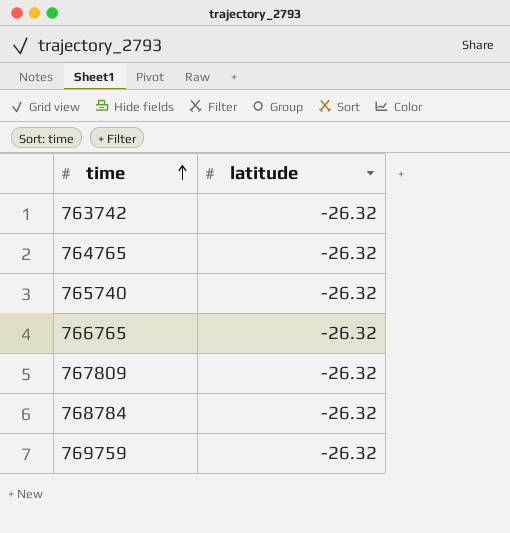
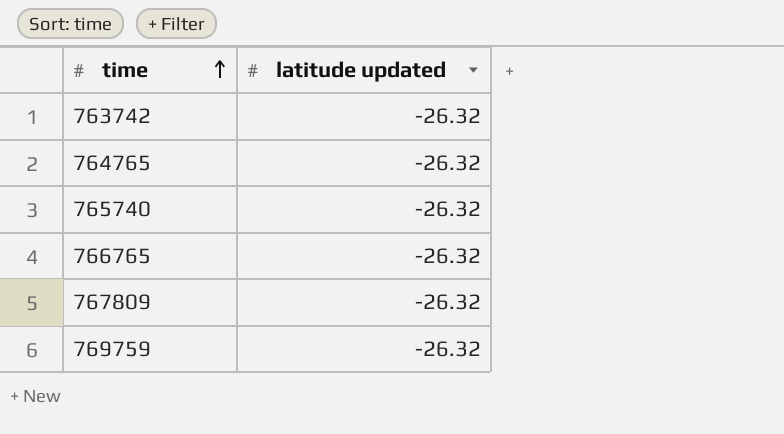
column name: latitude -> latitude updated
row 768784: -26.32 -> none

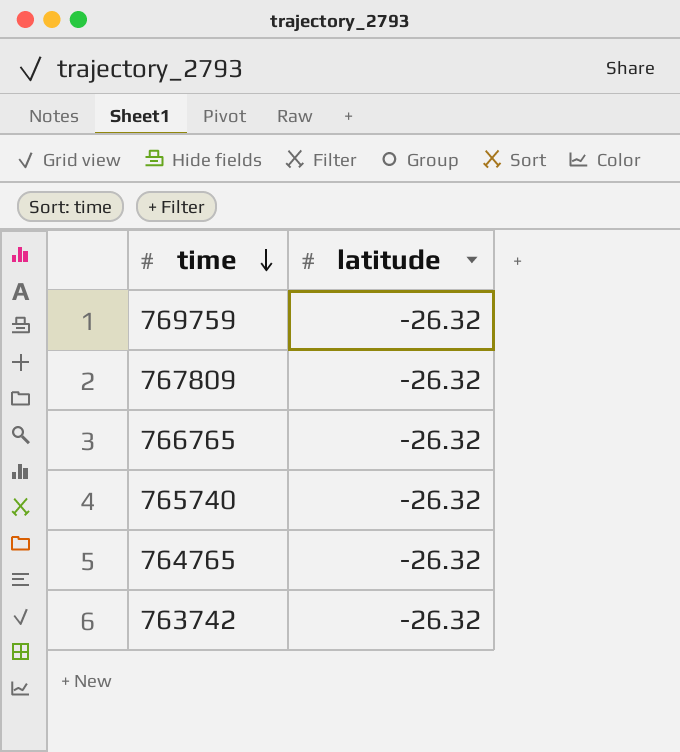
row order: time ascending -> time descending
column name: latitude updated -> latitude

